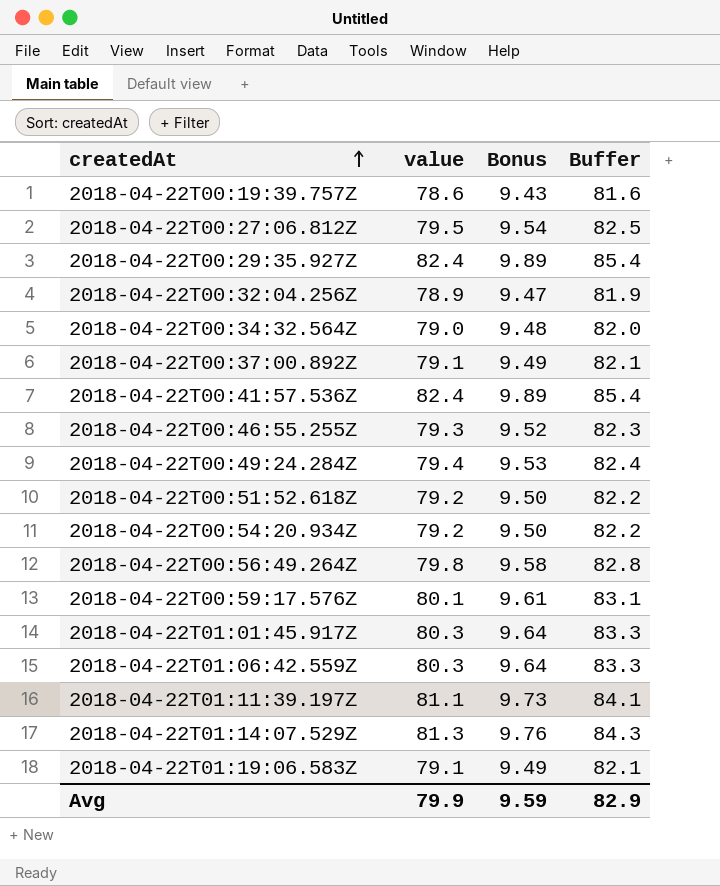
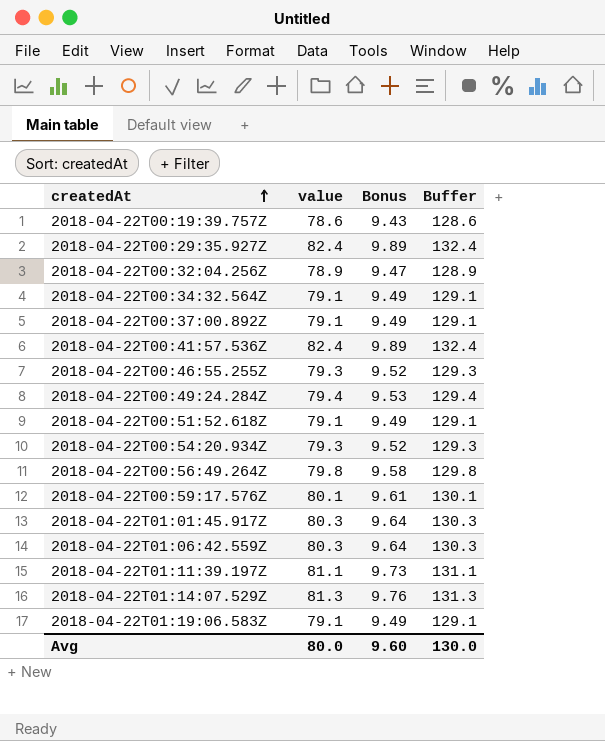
column Buffer | formula: [value] + 3 -> [value] + 50
row 2018-04-22T00:27:06.812Z: 79.5 | 9.54 | 82.5 -> none
2018-04-22T00:34:32.564Z | value: 79.0 -> 79.1
2018-04-22T00:34:32.564Z | Bonus: 9.48 -> 9.49
2018-04-22T00:51:52.618Z | value: 79.2 -> 79.1
2018-04-22T00:51:52.618Z | Bonus: 9.50 -> 9.49
2018-04-22T00:54:20.934Z | value: 79.2 -> 79.3
2018-04-22T00:54:20.934Z | Bonus: 9.50 -> 9.52
Avg | value: 79.9 -> 80.0
Avg | Bonus: 9.59 -> 9.60
Avg | Buffer: 82.9 -> 130.0

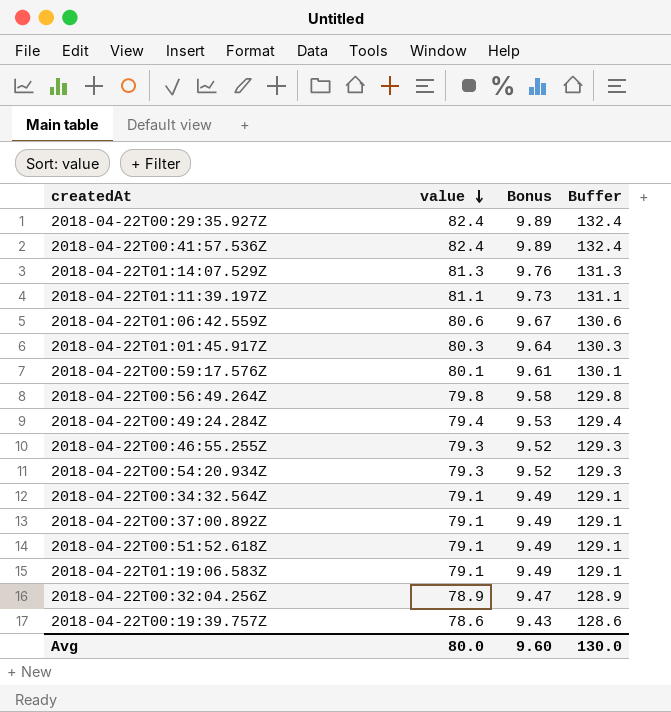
row order: createdAt ascending -> value descending
2018-04-22T01:06:42.559Z | value: 80.3 -> 80.6
2018-04-22T01:06:42.559Z | Bonus: 9.64 -> 9.67
2018-04-22T01:06:42.559Z | Buffer: 130.3 -> 130.6

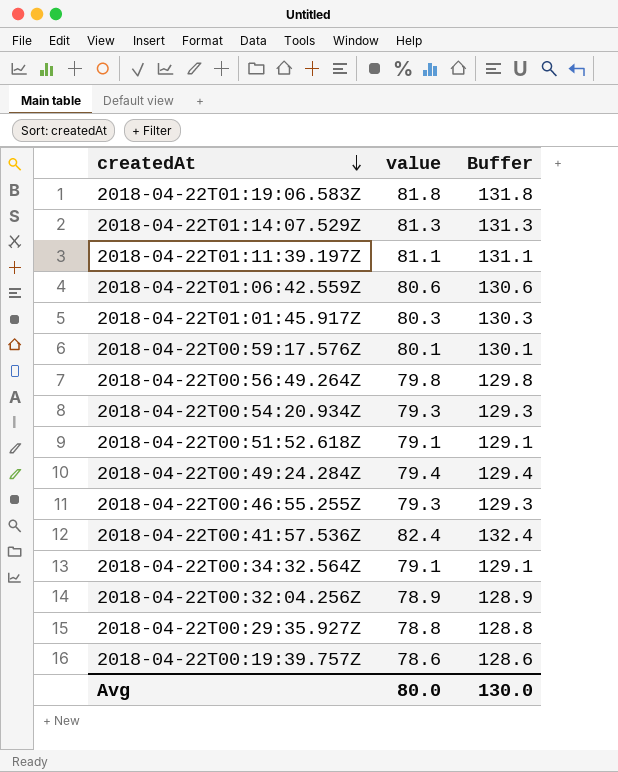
row order: value descending -> createdAt descending
column Bonus | formula: [value] * 0.12 -> none
row 2018-04-22T00:37:00.892Z: 79.1 | 9.49 | 129.1 -> none
2018-04-22T01:19:06.583Z | value: 79.1 -> 81.8
2018-04-22T01:19:06.583Z | Buffer: 129.1 -> 131.8
2018-04-22T00:29:35.927Z | value: 82.4 -> 78.8
2018-04-22T00:29:35.927Z | Buffer: 132.4 -> 128.8

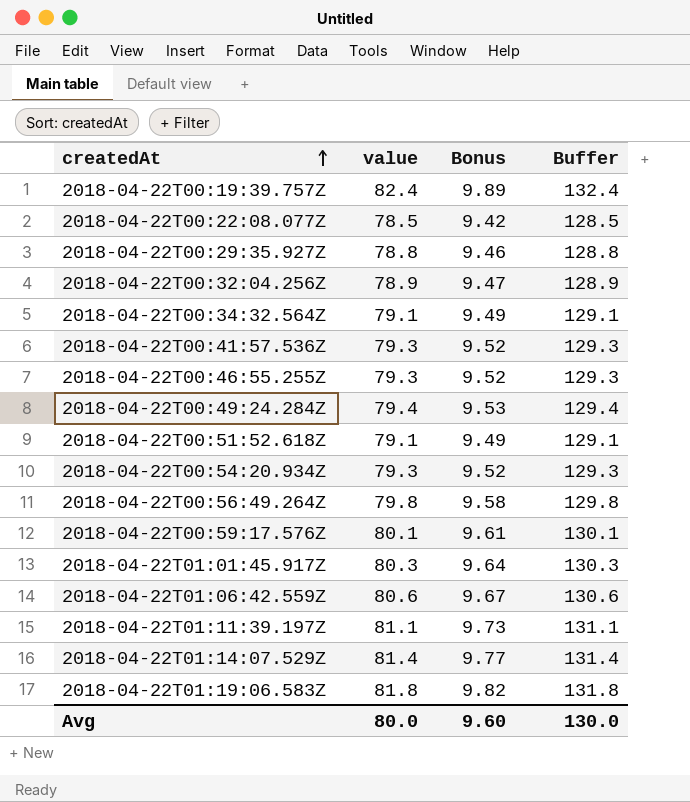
row order: createdAt descending -> createdAt ascending
column Bonus | formula: none -> [value] * 0.12
2018-04-22T00:19:39.757Z | value: 78.6 -> 82.4
2018-04-22T00:19:39.757Z | Buffer: 128.6 -> 132.4
row 2018-04-22T00:22:08.077Z: none -> 78.5 | 9.42 | 128.5
2018-04-22T00:41:57.536Z | value: 82.4 -> 79.3
2018-04-22T00:41:57.536Z | Buffer: 132.4 -> 129.3
2018-04-22T01:14:07.529Z | value: 81.3 -> 81.4
2018-04-22T01:14:07.529Z | Buffer: 131.3 -> 131.4

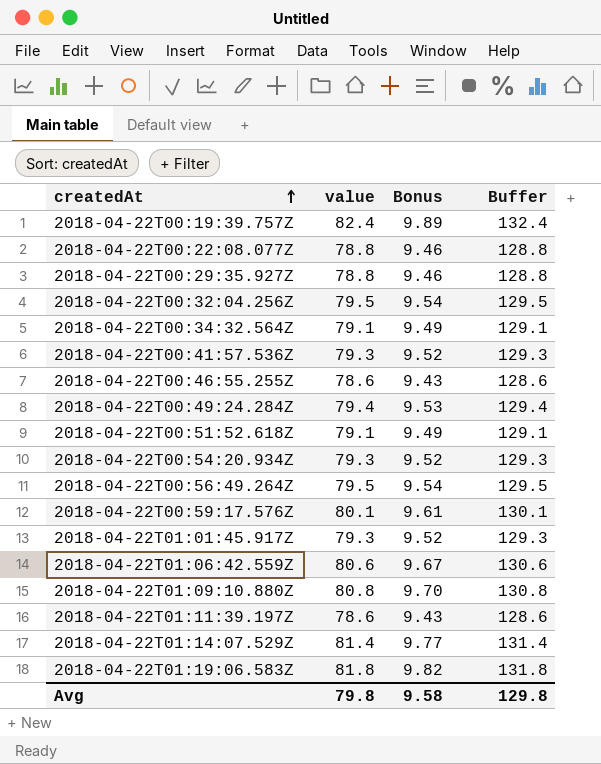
2018-04-22T00:22:08.077Z | value: 78.5 -> 78.8
2018-04-22T00:22:08.077Z | Bonus: 9.42 -> 9.46
2018-04-22T00:22:08.077Z | Buffer: 128.5 -> 128.8
2018-04-22T00:32:04.256Z | value: 78.9 -> 79.5
2018-04-22T00:32:04.256Z | Bonus: 9.47 -> 9.54
2018-04-22T00:32:04.256Z | Buffer: 128.9 -> 129.5
2018-04-22T00:46:55.255Z | value: 79.3 -> 78.6
2018-04-22T00:46:55.255Z | Bonus: 9.52 -> 9.43
2018-04-22T00:46:55.255Z | Buffer: 129.3 -> 128.6
2018-04-22T00:56:49.264Z | value: 79.8 -> 79.5
2018-04-22T00:56:49.264Z | Bonus: 9.58 -> 9.54
2018-04-22T00:56:49.264Z | Buffer: 129.8 -> 129.5
2018-04-22T01:01:45.917Z | value: 80.3 -> 79.3
2018-04-22T01:01:45.917Z | Bonus: 9.64 -> 9.52
2018-04-22T01:01:45.917Z | Buffer: 130.3 -> 129.3
row 2018-04-22T01:09:10.880Z: none -> 80.8 | 9.70 | 130.8
2018-04-22T01:11:39.197Z | value: 81.1 -> 78.6
2018-04-22T01:11:39.197Z | Bonus: 9.73 -> 9.43
2018-04-22T01:11:39.197Z | Buffer: 131.1 -> 128.6
Avg | value: 80.0 -> 79.8
Avg | Bonus: 9.60 -> 9.58
Avg | Buffer: 130.0 -> 129.8

